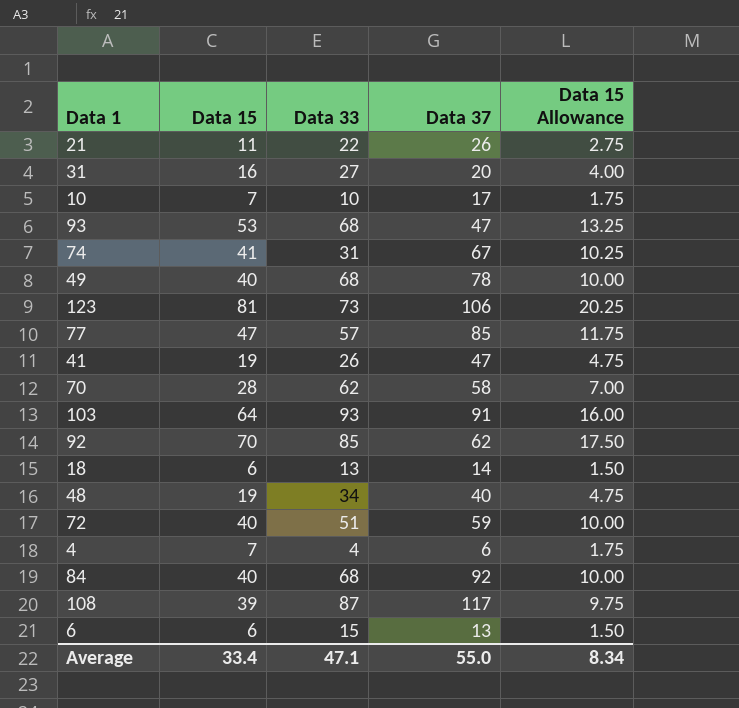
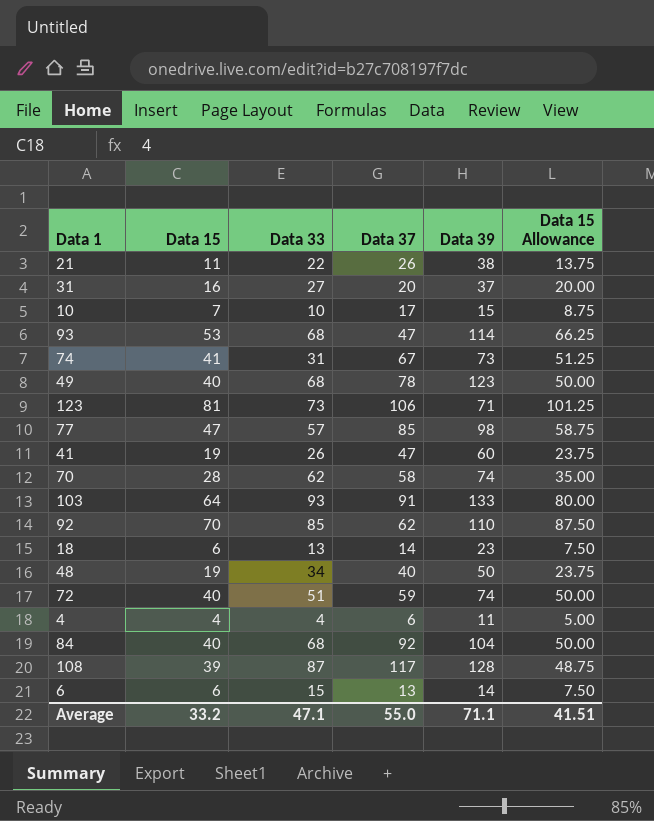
column Data 39 | position: none -> 5
column Data 15 Allowance | formula: [Data 15] * 0.25 -> [Data 15] * 1.25
4 | Data 15: 7 -> 4
Average | Data 15: 33.4 -> 33.2
Average | Data 15 Allowance: 8.34 -> 41.51

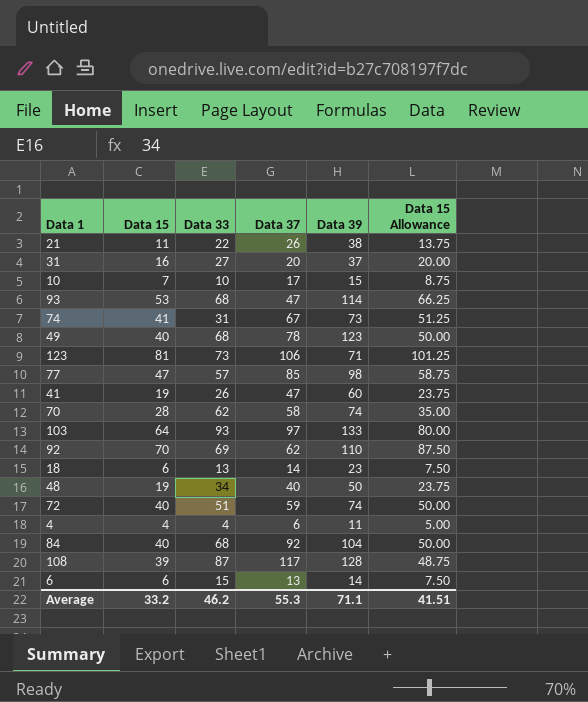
103 | Data 37: 91 -> 97
92 | Data 33: 85 -> 69
Average | Data 33: 47.1 -> 46.2
Average | Data 37: 55.0 -> 55.3

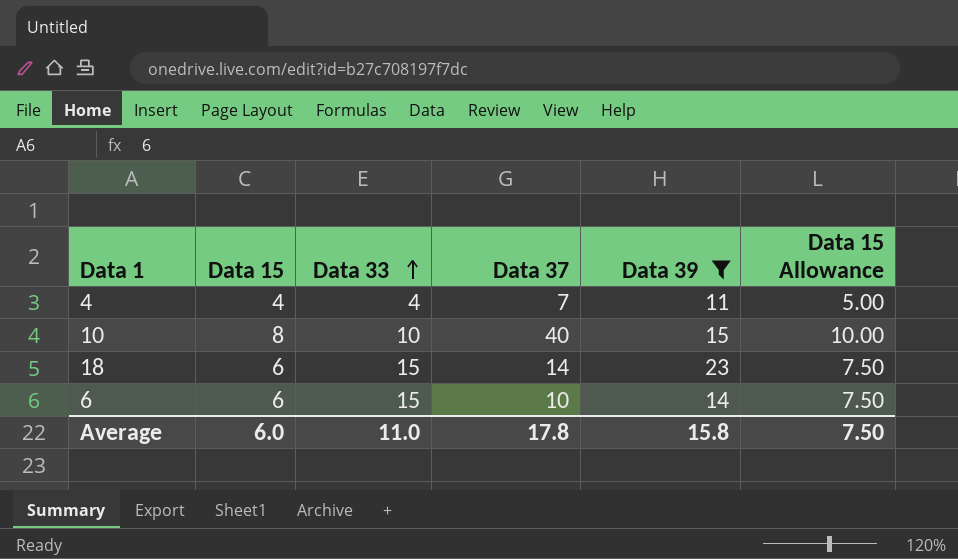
filter: none -> Data 39 <= 23
row order: none -> Data 33 ascending
4 | Data 37: 6 -> 7
10 | Data 15: 7 -> 8
10 | Data 37: 17 -> 40
10 | Data 15 Allowance: 8.75 -> 10.00
18 | Data 33: 13 -> 15
6 | Data 37: 13 -> 10
Average | Data 15: 33.2 -> 6.0
Average | Data 33: 46.2 -> 11.0
Average | Data 37: 55.3 -> 17.8
Average | Data 39: 71.1 -> 15.8
Average | Data 15 Allowance: 41.51 -> 7.50

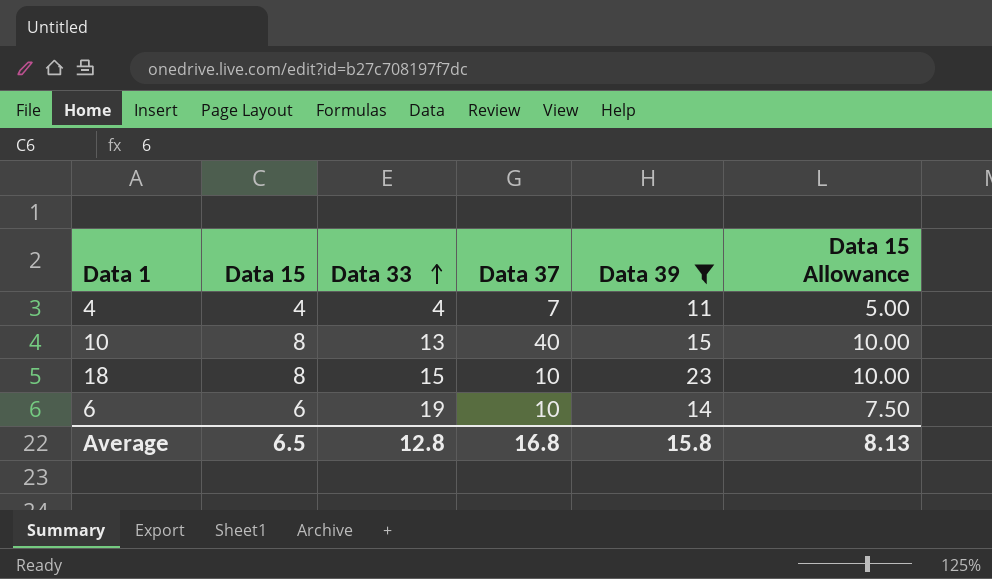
10 | Data 33: 10 -> 13
18 | Data 15: 6 -> 8
18 | Data 37: 14 -> 10
18 | Data 15 Allowance: 7.50 -> 10.00
6 | Data 33: 15 -> 19
Average | Data 15: 6.0 -> 6.5
Average | Data 33: 11.0 -> 12.8
Average | Data 37: 17.8 -> 16.8
Average | Data 15 Allowance: 7.50 -> 8.13

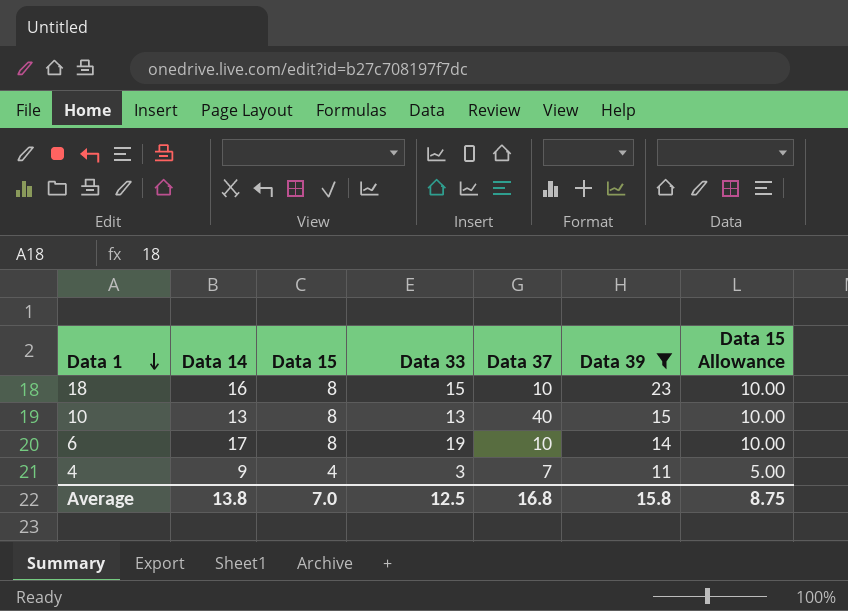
row order: Data 33 ascending -> Data 1 descending
column Data 14 | position: none -> 2
6 | Data 15: 6 -> 8
6 | Data 15 Allowance: 7.50 -> 10.00
4 | Data 33: 4 -> 3
Average | Data 15: 6.5 -> 7.0
Average | Data 33: 12.8 -> 12.5
Average | Data 15 Allowance: 8.13 -> 8.75

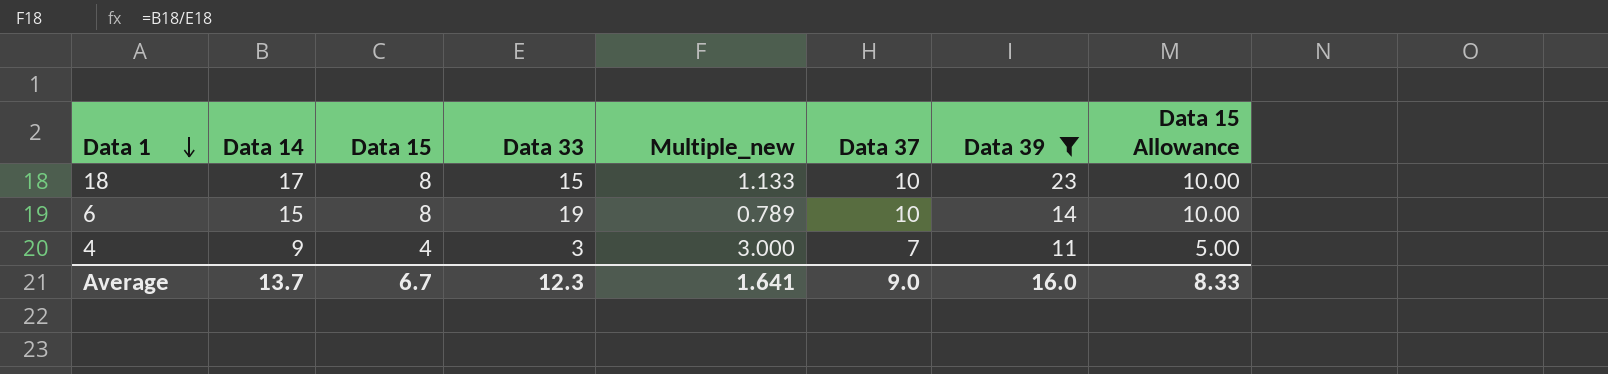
column Multiple_new | formula: none -> [Data 14] / [Data 33]
row 10: 13 | 8 | 13 | 40 | 15 | 10.00 -> none
18 | Data 14: 16 -> 17
6 | Data 14: 17 -> 15
Average | Data 14: 13.8 -> 13.7
Average | Data 15: 7.0 -> 6.7
Average | Data 33: 12.5 -> 12.3
Average | Data 37: 16.8 -> 9.0
Average | Data 39: 15.8 -> 16.0
Average | Data 15 Allowance: 8.75 -> 8.33

